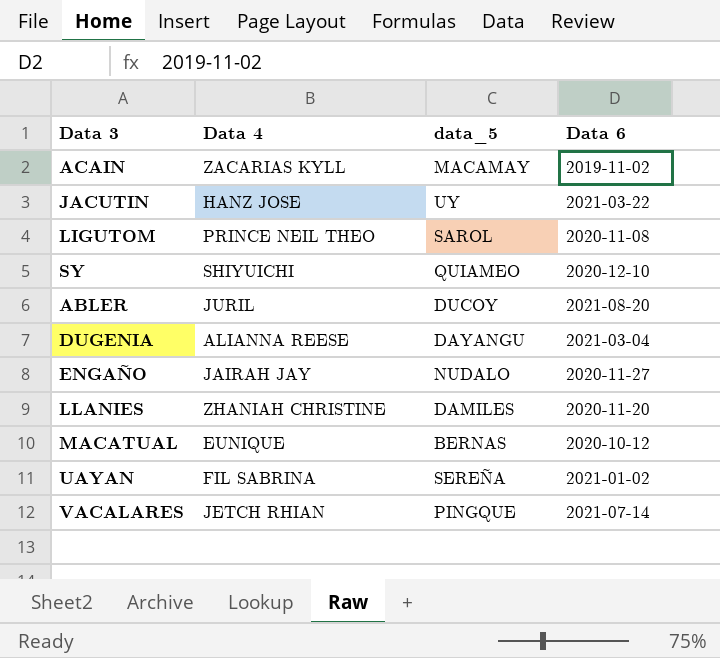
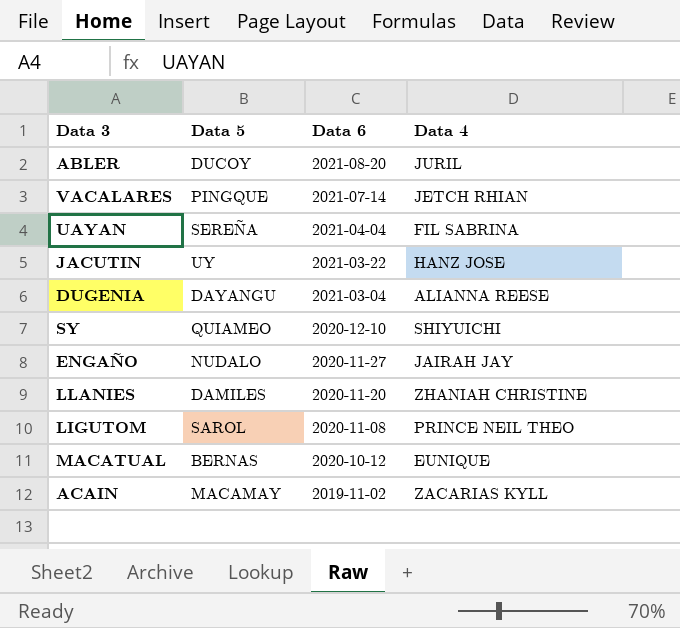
row order: none -> Data 6 descending
column name: data_5 -> Data 5
column Data 4 | position: 2 -> 4
UAYAN | Data 6: 2021-01-02 -> 2021-04-04

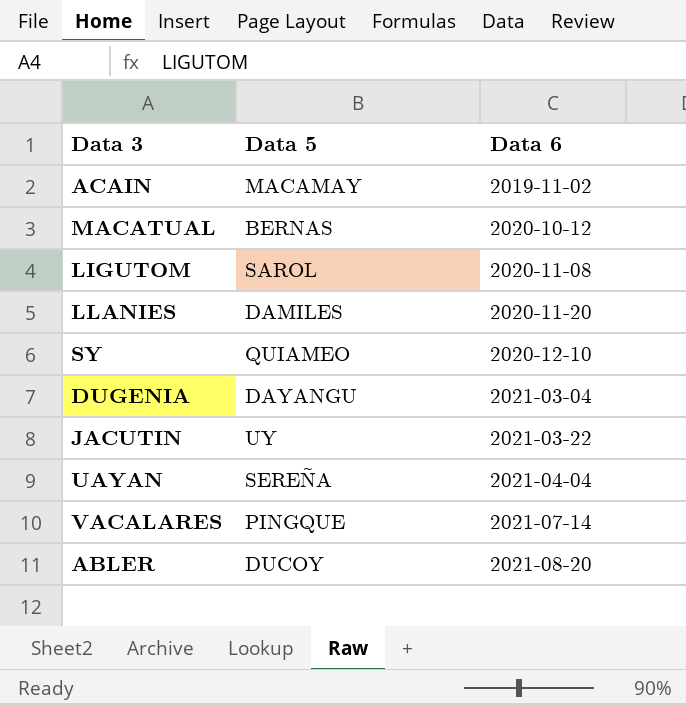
row order: Data 6 descending -> Data 6 ascending
column Data 4 | position: 4 -> none
row ENGAÑO: NUDALO | 2020-11-27 | JAIRAH JAY -> none

